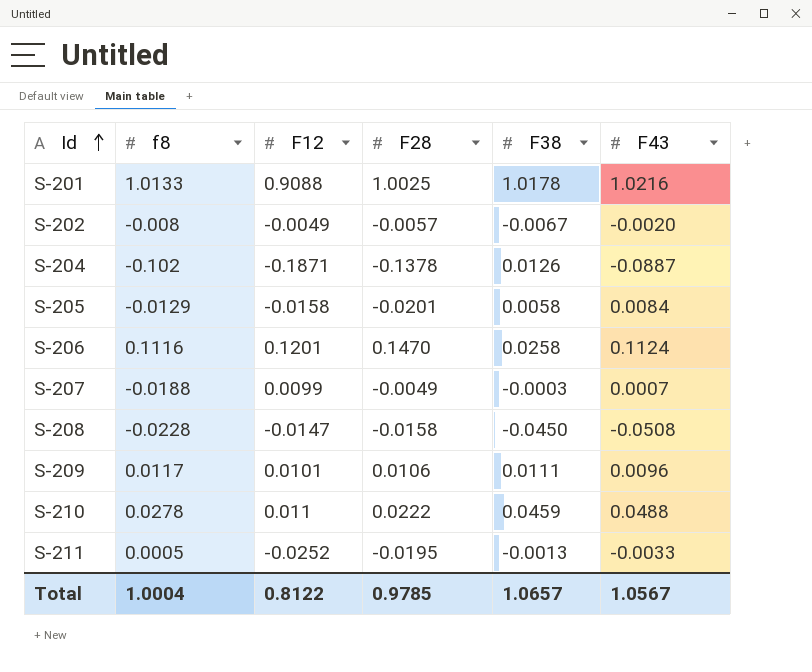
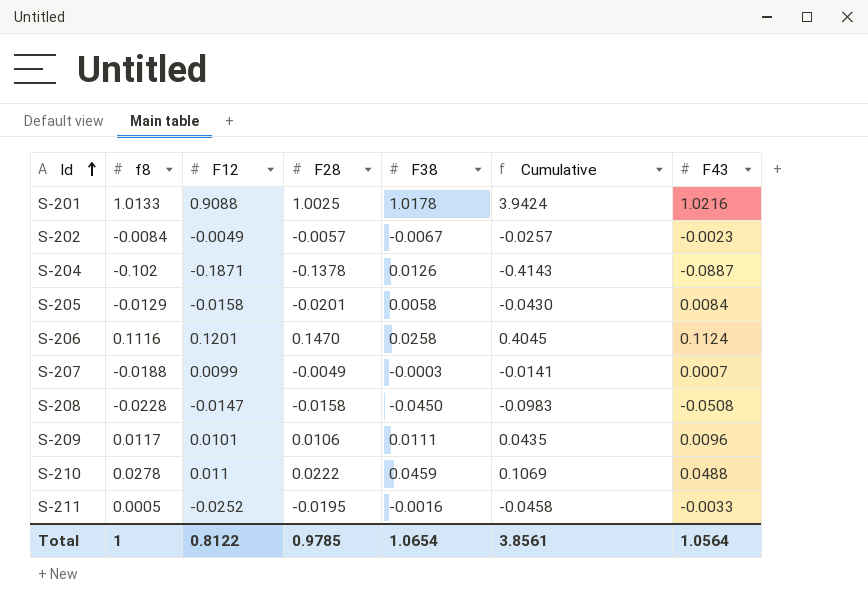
column Cumulative | formula: none -> [f8] + [F12] + [F28] + [F38]
S-202 | f8: -0.008 -> -0.0084
S-202 | F43: -0.0020 -> -0.0023
S-211 | F38: -0.0013 -> -0.0016
Total | f8: 1.0004 -> 1
Total | F38: 1.0657 -> 1.0654
Total | F43: 1.0567 -> 1.0564

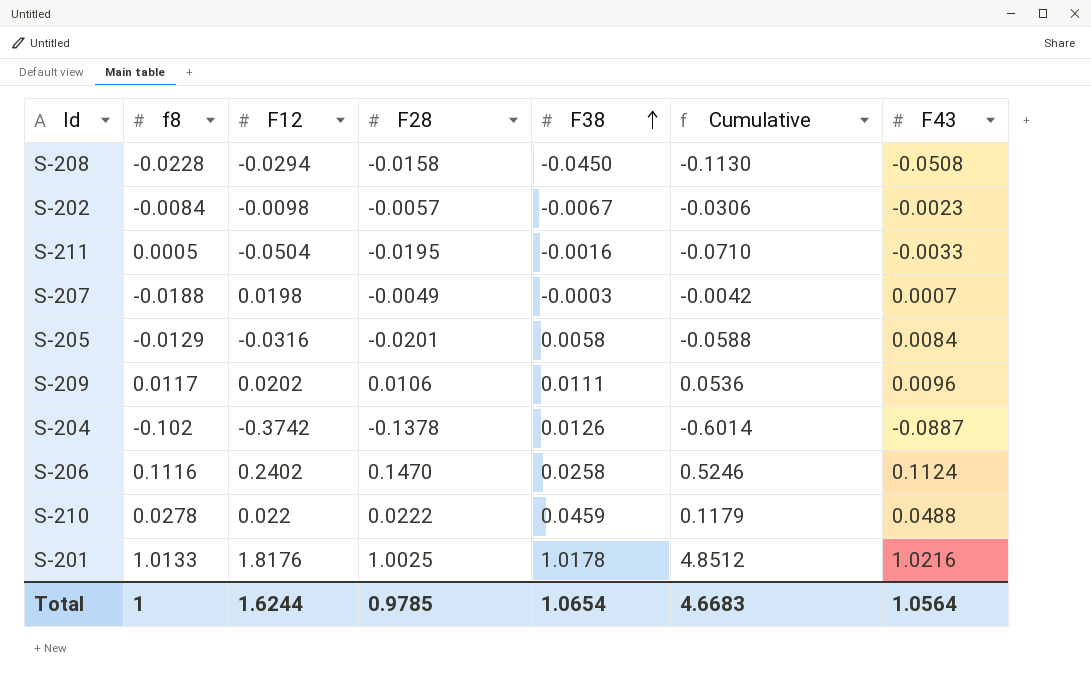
row order: Id ascending -> F38 ascending
S-208 | F12: -0.0147 -> -0.0294
S-208 | Cumulative: -0.0983 -> -0.1130
S-202 | F12: -0.0049 -> -0.0098
S-202 | Cumulative: -0.0257 -> -0.0306
S-211 | F12: -0.0252 -> -0.0504
S-211 | Cumulative: -0.0458 -> -0.0710
S-207 | F12: 0.0099 -> 0.0198
S-207 | Cumulative: -0.0141 -> -0.0042
S-205 | F12: -0.0158 -> -0.0316
S-205 | Cumulative: -0.0430 -> -0.0588
S-209 | F12: 0.0101 -> 0.0202
S-209 | Cumulative: 0.0435 -> 0.0536
S-204 | F12: -0.1871 -> -0.3742
S-204 | Cumulative: -0.4143 -> -0.6014
S-206 | F12: 0.1201 -> 0.2402
S-206 | Cumulative: 0.4045 -> 0.5246
S-210 | F12: 0.011 -> 0.022
S-210 | Cumulative: 0.1069 -> 0.1179
S-201 | F12: 0.9088 -> 1.8176
S-201 | Cumulative: 3.9424 -> 4.8512
Total | F12: 0.8122 -> 1.6244
Total | Cumulative: 3.8561 -> 4.6683

